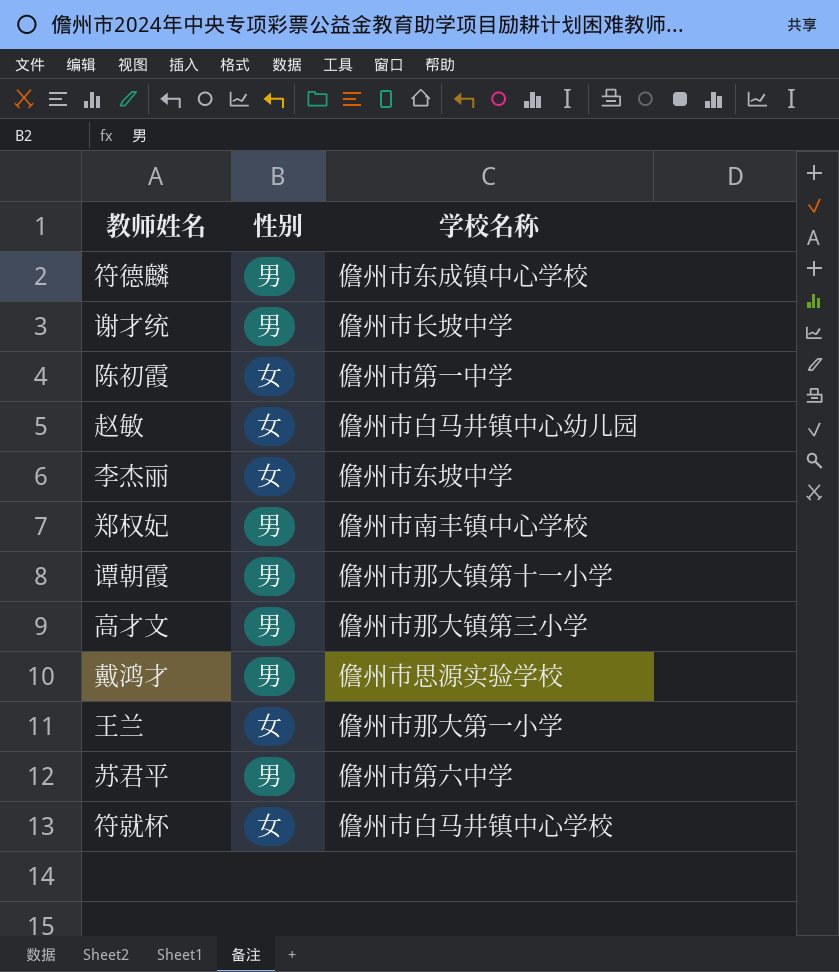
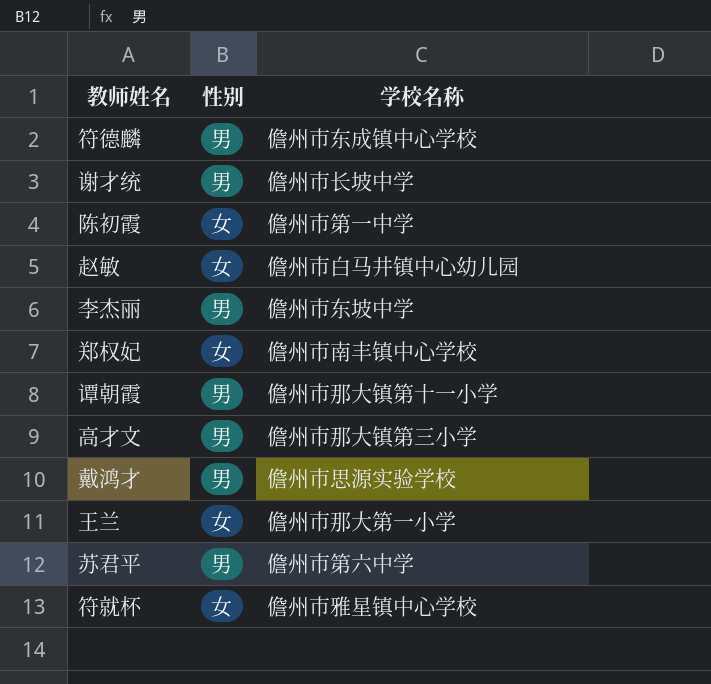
李杰丽 | 性别: 女 -> 男
郑权妃 | 性别: 男 -> 女
符就杯 | 学校名称: 儋州市白马井镇中心学校 -> 儋州市雅星镇中心学校

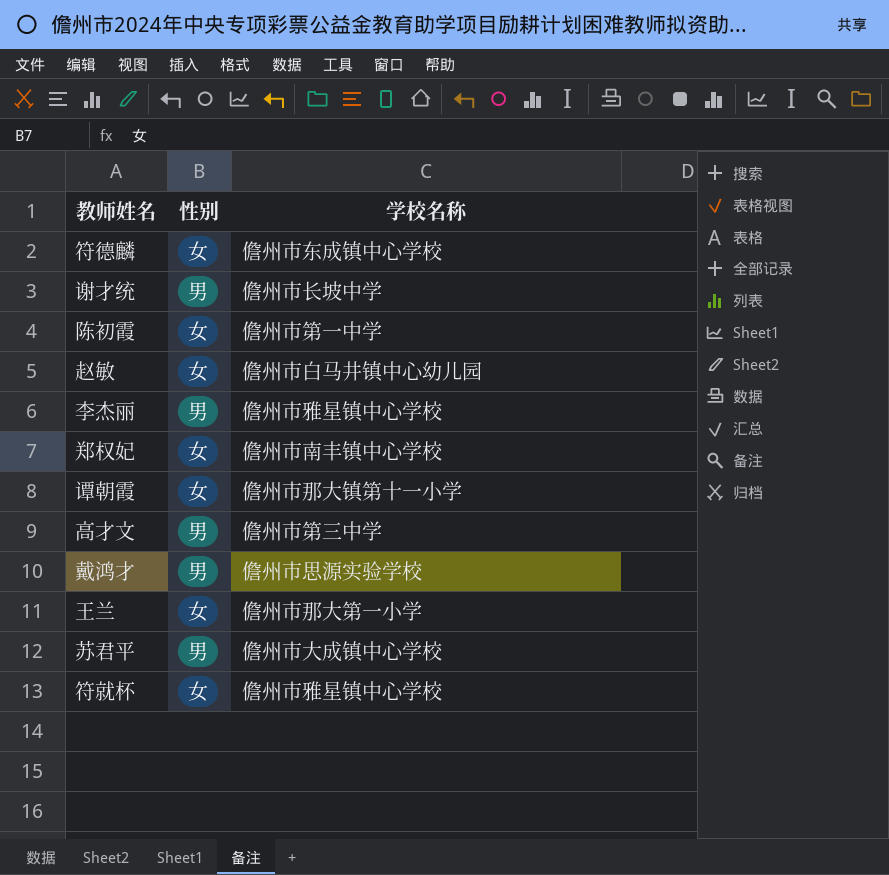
符德麟 | 性别: 男 -> 女
李杰丽 | 学校名称: 儋州市东坡中学 -> 儋州市雅星镇中心学校
谭朝霞 | 性别: 男 -> 女
高才文 | 学校名称: 儋州市那大镇第三小学 -> 儋州市第三中学
苏君平 | 学校名称: 儋州市第六中学 -> 儋州市大成镇中心学校

